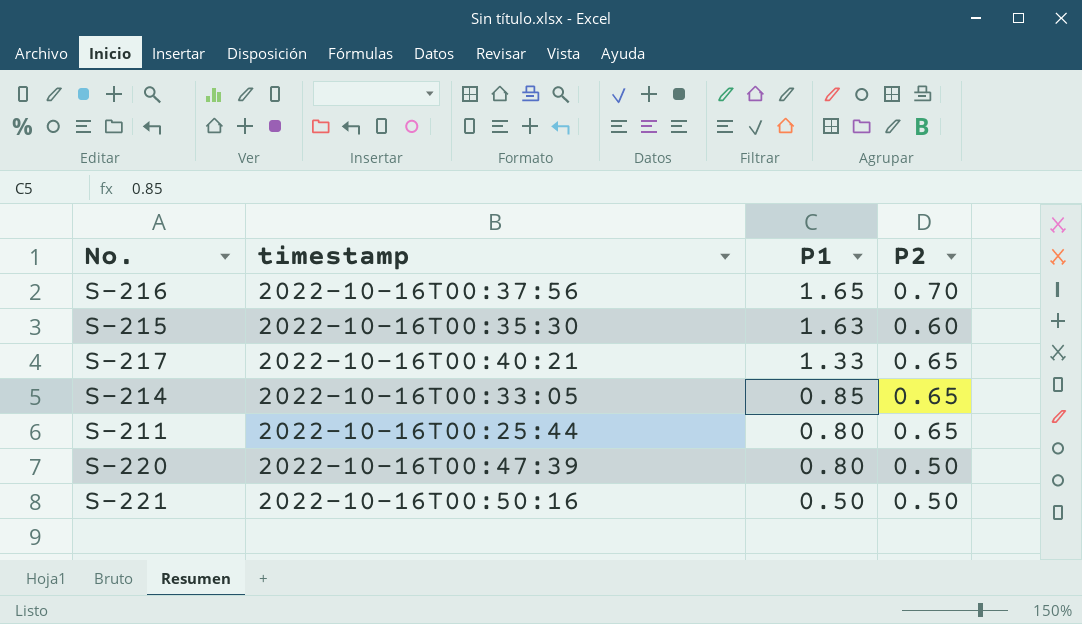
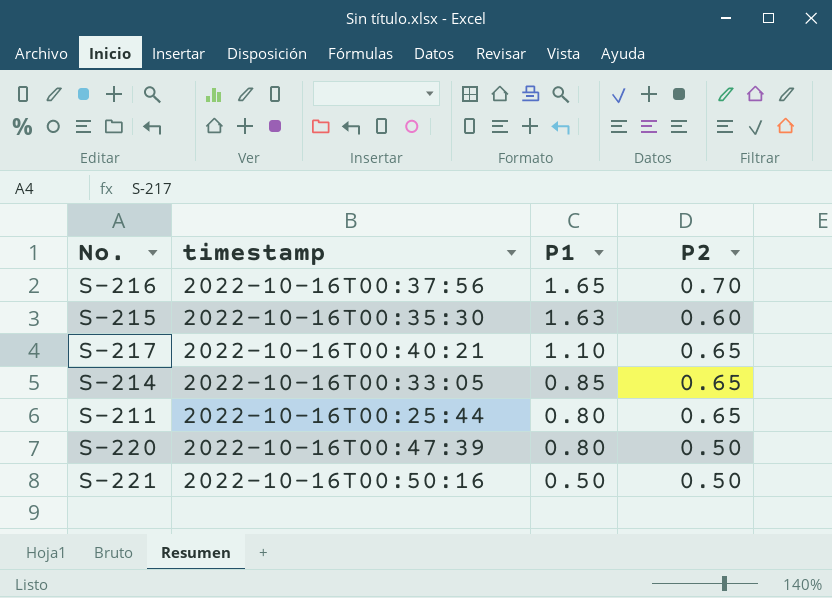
S-217 | P1: 1.33 -> 1.10

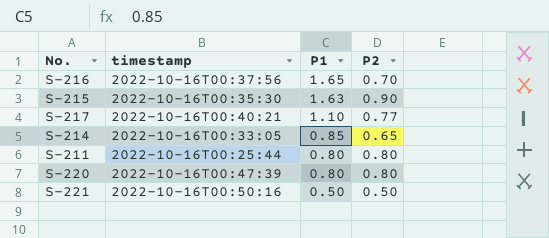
S-215 | P2: 0.60 -> 0.90
S-217 | P2: 0.65 -> 0.77
S-211 | P2: 0.65 -> 0.80
S-220 | P2: 0.50 -> 0.80

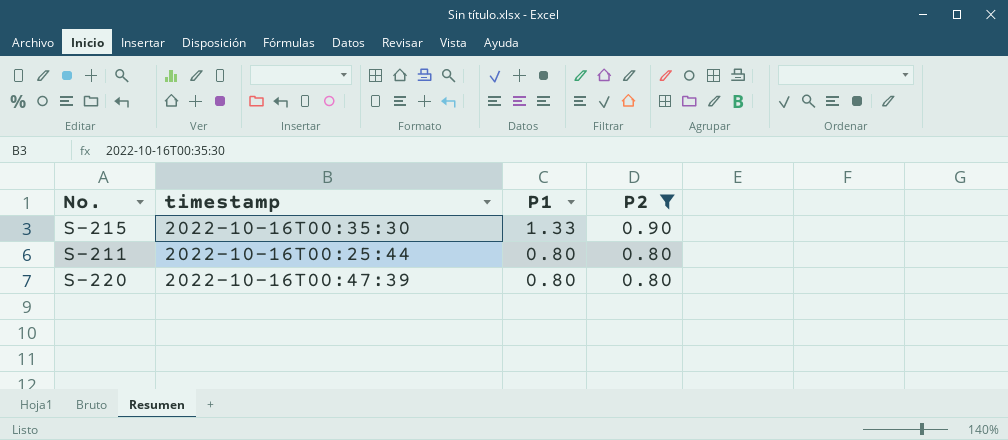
filter: none -> P2 >= 0.80
S-215 | P1: 1.63 -> 1.33

